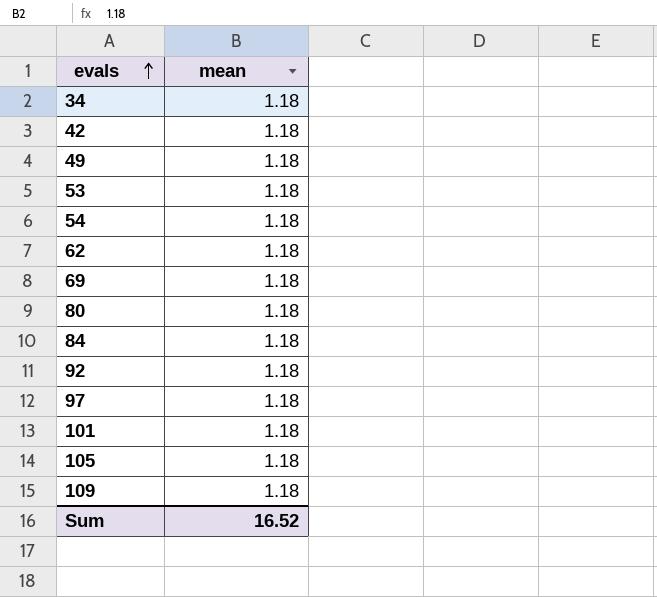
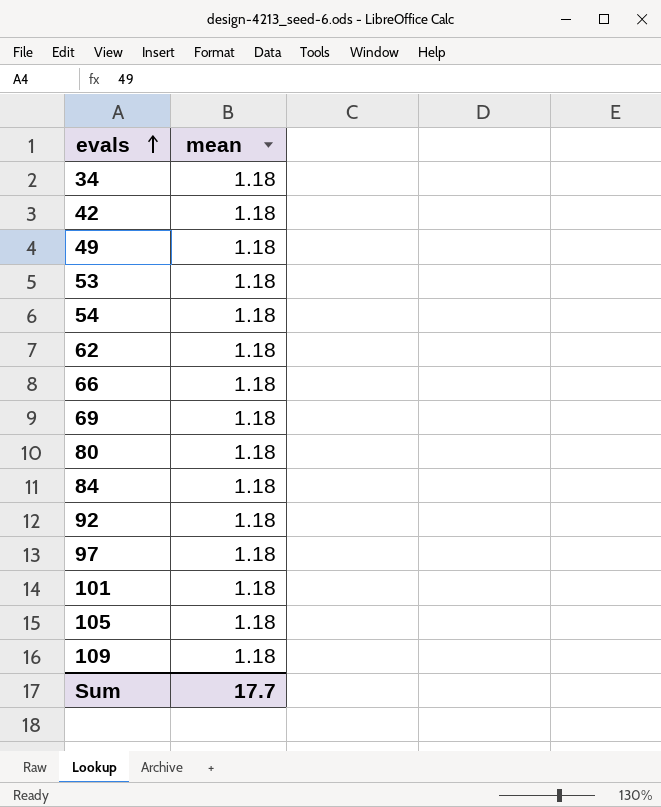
row 66: none -> 1.18
Sum | mean: 16.52 -> 17.7

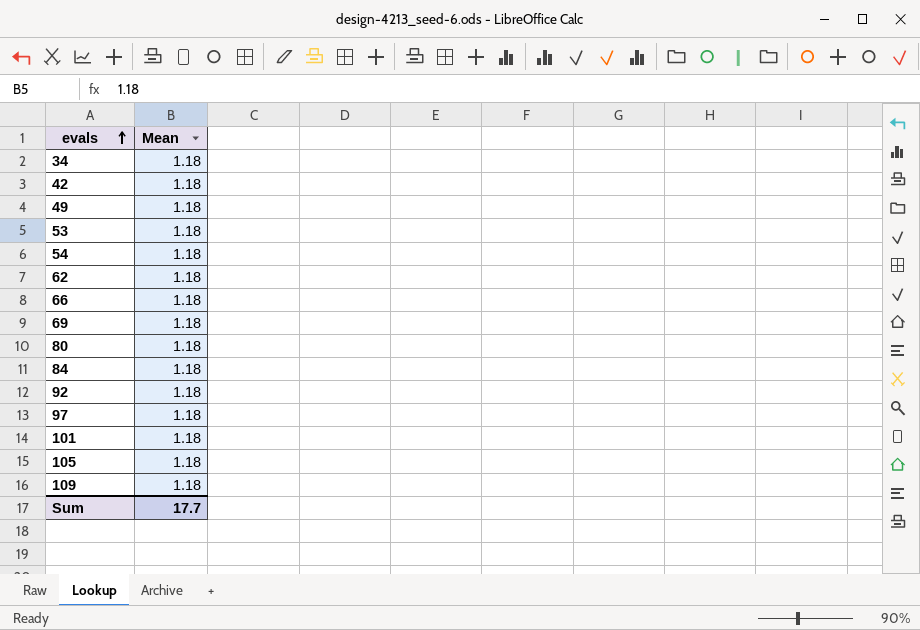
column name: mean -> Mean

